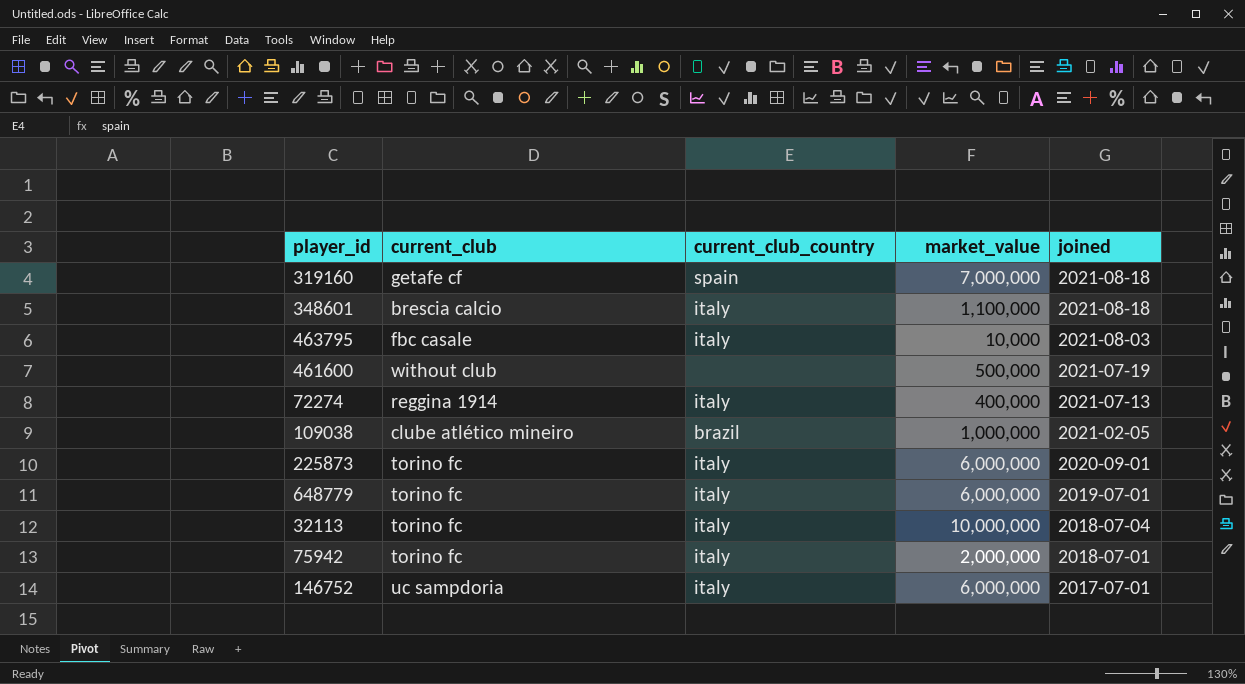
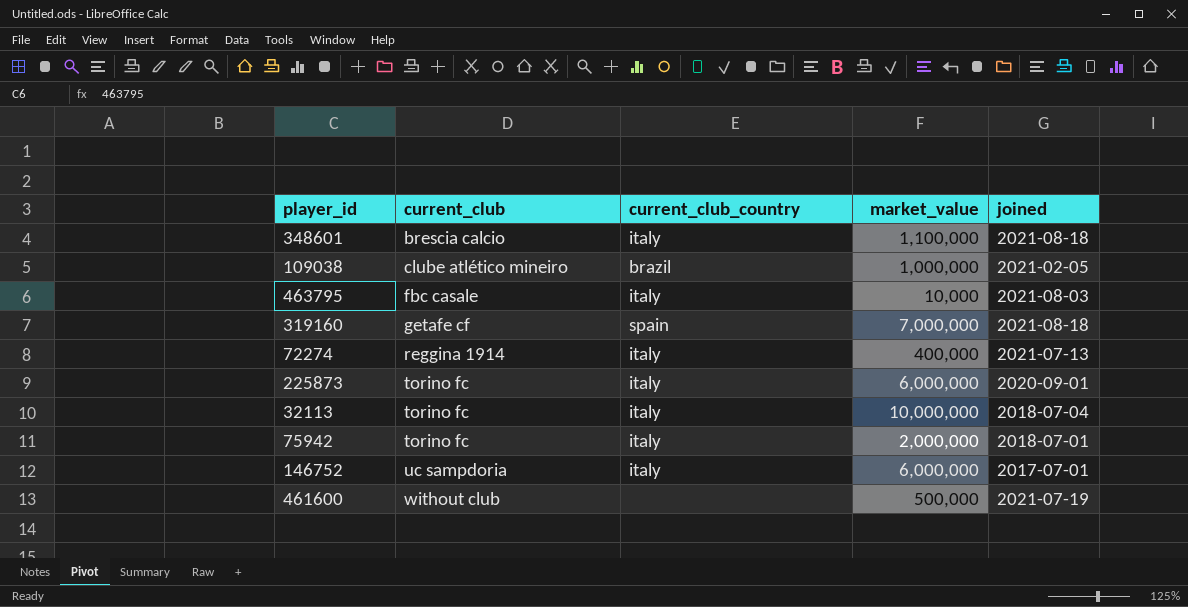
row order: joined descending -> current_club ascending
row 648779: torino fc | italy | 6,000,000 | 2019-07-01 -> none

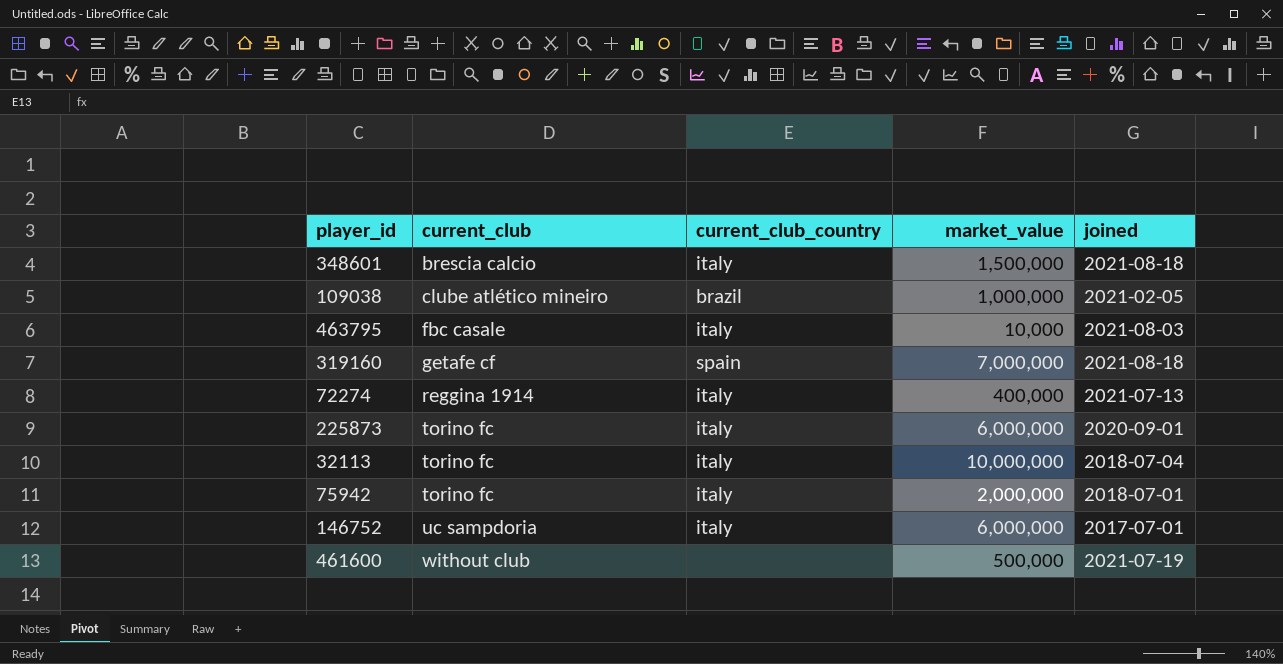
348601 | market_value: 1,100,000 -> 1,500,000

